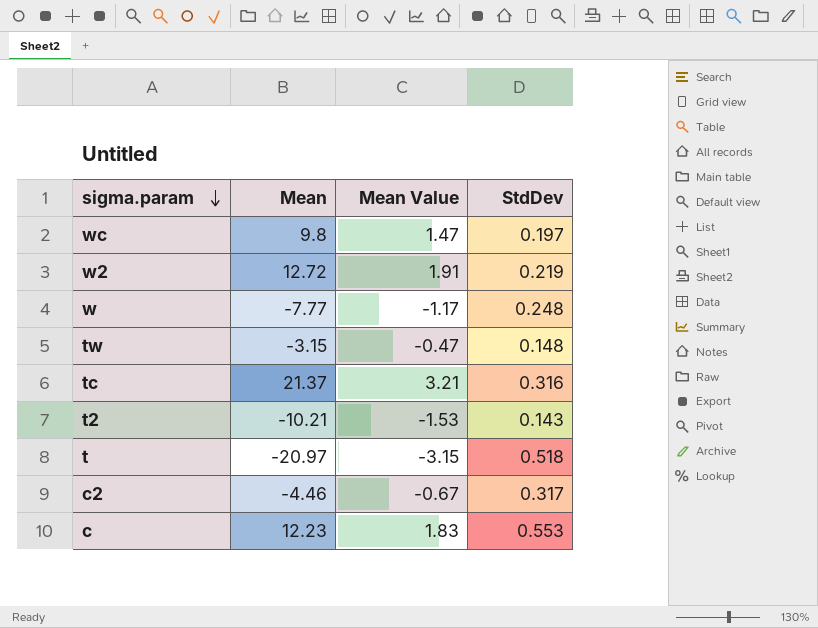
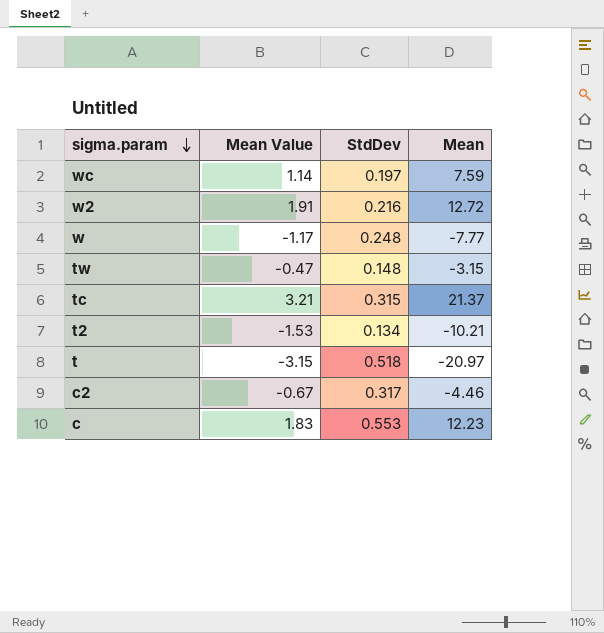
column Mean | position: 2 -> 4
wc | Mean Value: 1.47 -> 1.14
wc | Mean: 9.8 -> 7.59
w2 | StdDev: 0.219 -> 0.216
tc | StdDev: 0.316 -> 0.315
t2 | StdDev: 0.143 -> 0.134

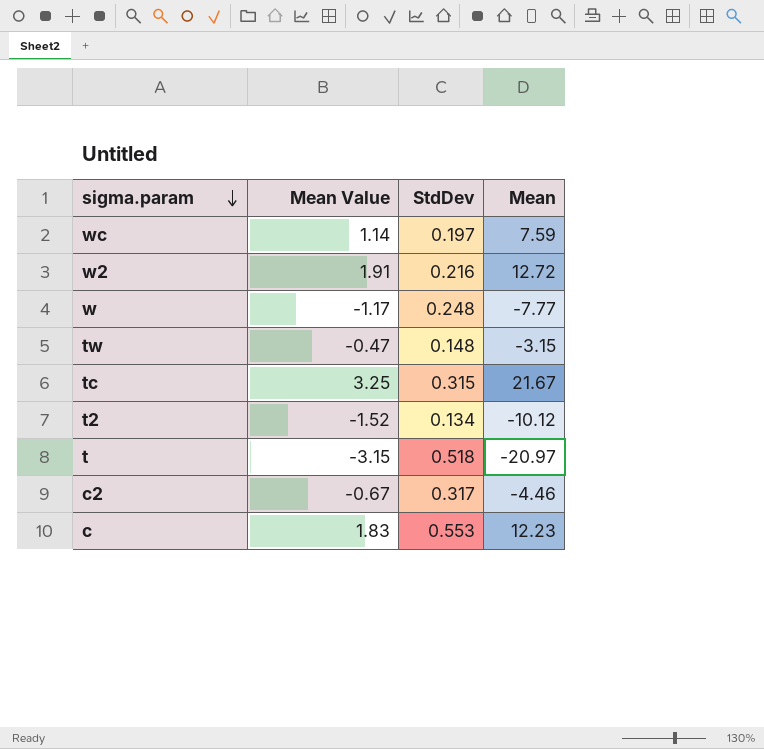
tc | Mean Value: 3.21 -> 3.25
tc | Mean: 21.37 -> 21.67
t2 | Mean Value: -1.53 -> -1.52
t2 | Mean: -10.21 -> -10.12

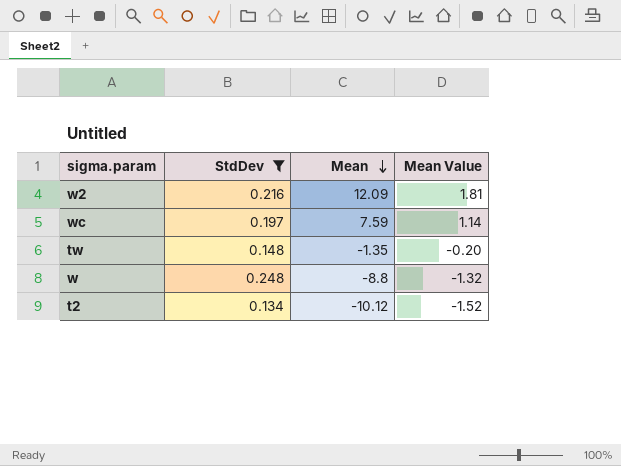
filter: none -> StdDev <= 0.248
row order: sigma.param descending -> Mean descending
column Mean Value | position: 2 -> 4
w2 | Mean: 12.72 -> 12.09
w2 | Mean Value: 1.91 -> 1.81
tw | Mean: -3.15 -> -1.35
tw | Mean Value: -0.47 -> -0.20
w | Mean: -7.77 -> -8.8
w | Mean Value: -1.17 -> -1.32

